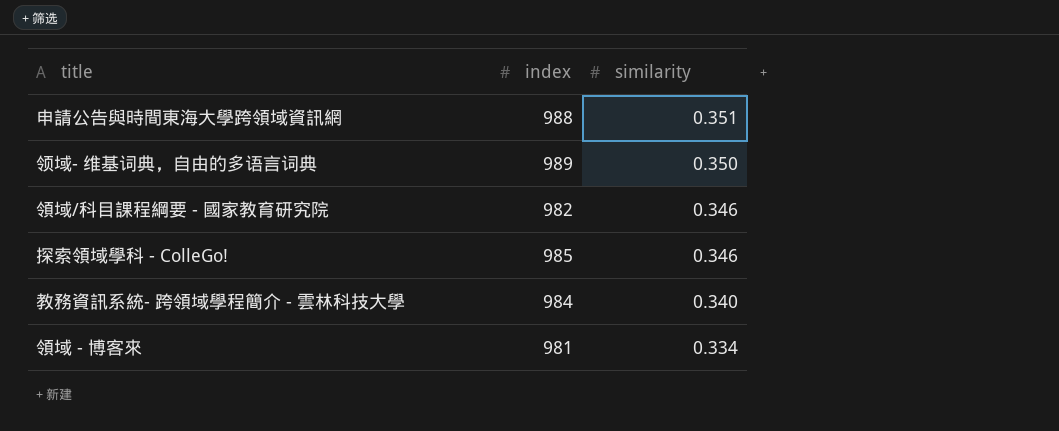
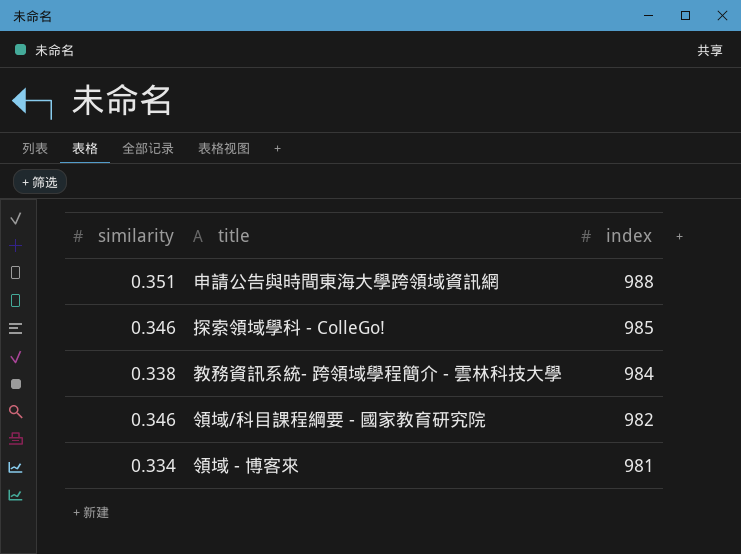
row order: similarity descending -> index descending
column similarity | position: 3 -> 1
row 领域- 维基词典，自由的多语言词典: 989 | 0.350 -> none
教務資訊系統- 跨領域學程簡介 - 雲林科技大學 | similarity: 0.340 -> 0.338

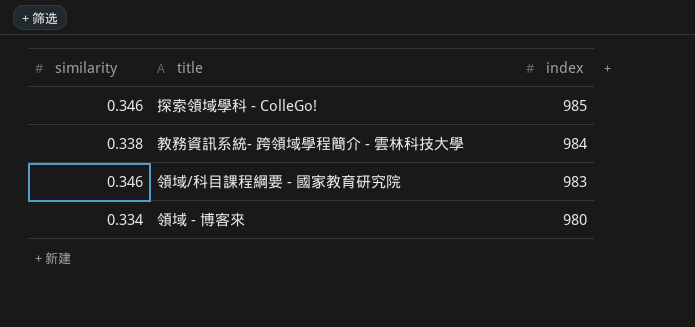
row 申請公告與時間東海大學跨領域資訊網: 0.351 | 988 -> none
領域/科目課程綱要 - 國家教育研究院 | index: 982 -> 983
領域 - 博客來 | index: 981 -> 980

